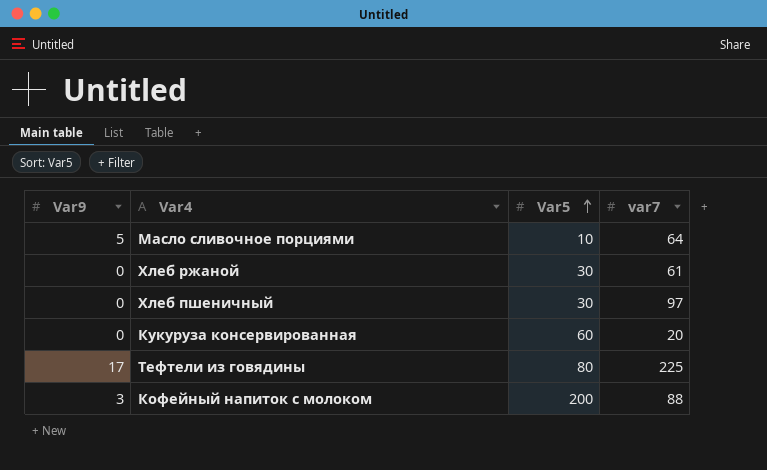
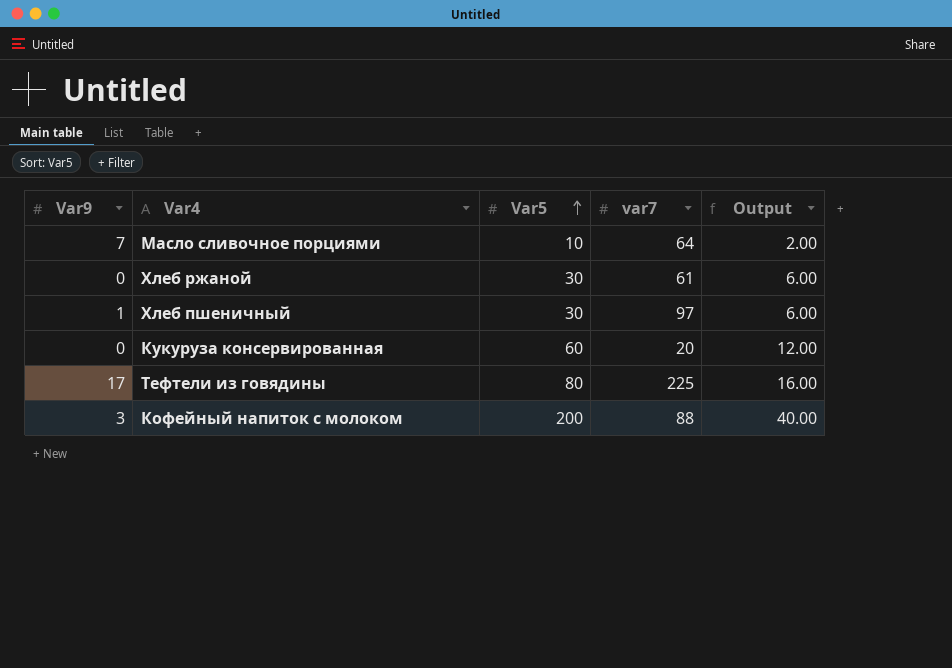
column Output | formula: none -> [Var5] * 0.2
Масло сливочное порциями | Var9: 5 -> 7
Хлеб пшеничный | Var9: 0 -> 1

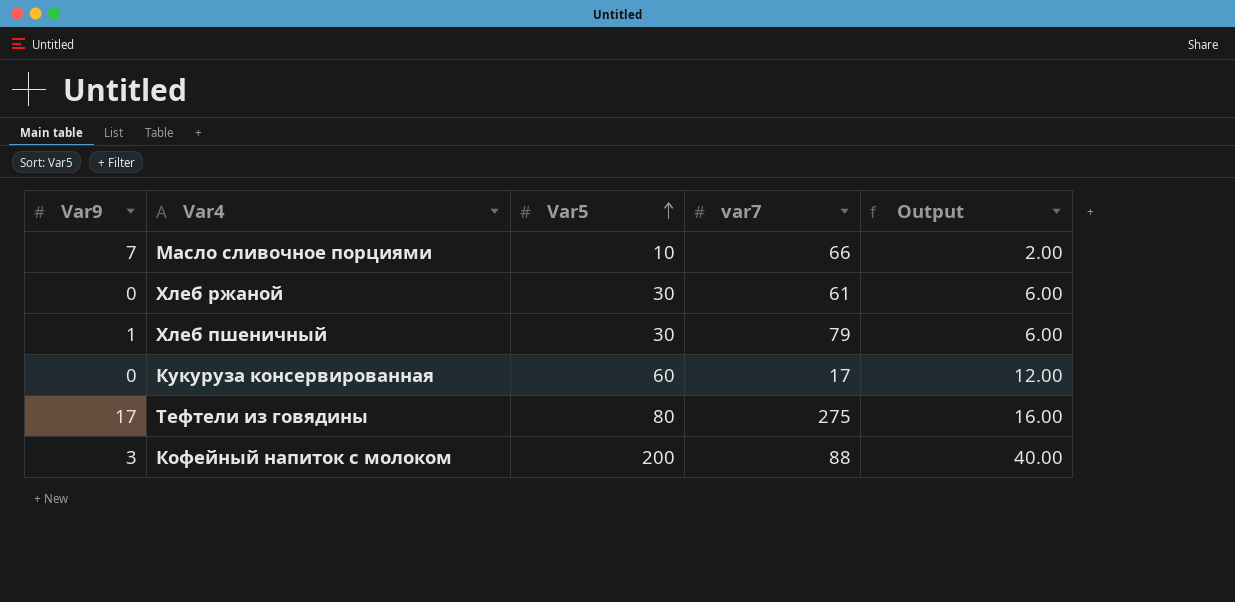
Масло сливочное порциями | var7: 64 -> 66
Хлеб пшеничный | var7: 97 -> 79
Кукуруза консервированная | var7: 20 -> 17
Тефтели из говядины | var7: 225 -> 275

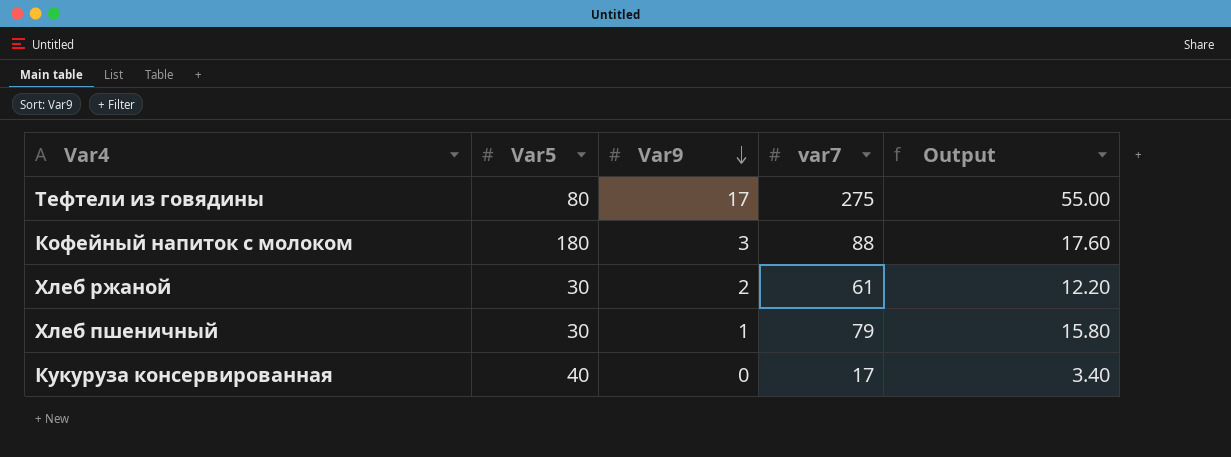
row order: Var5 ascending -> Var9 descending
column Var9 | position: 1 -> 3
column Output | formula: [Var5] * 0.2 -> [var7] * 0.2
row Масло сливочное порциями: 7 | 10 | 66 | 2.00 -> none
Кофейный напиток с молоком | Var5: 200 -> 180
Хлеб ржаной | Var9: 0 -> 2
Кукуруза консервированная | Var5: 60 -> 40

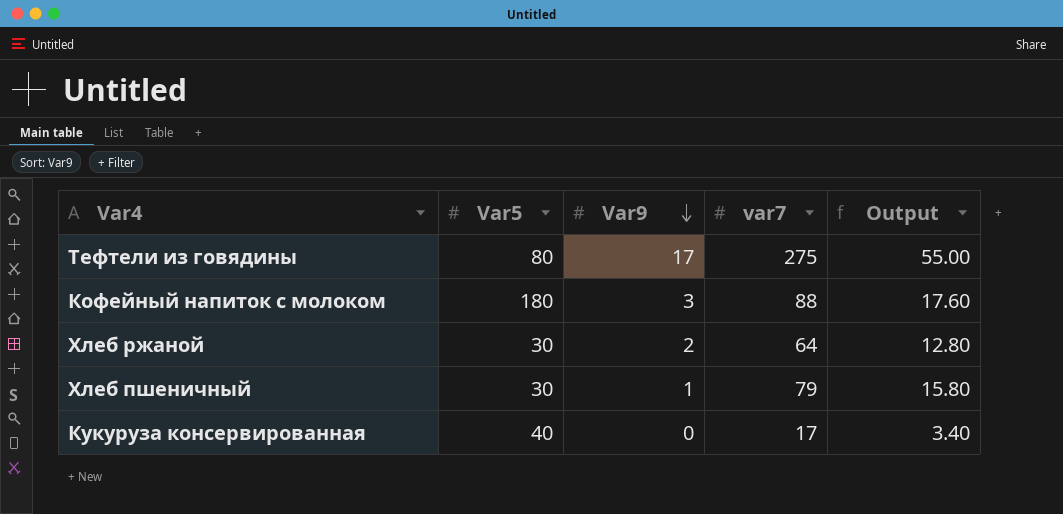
Хлеб ржаной | var7: 61 -> 64
Хлеб ржаной | Output: 12.20 -> 12.80

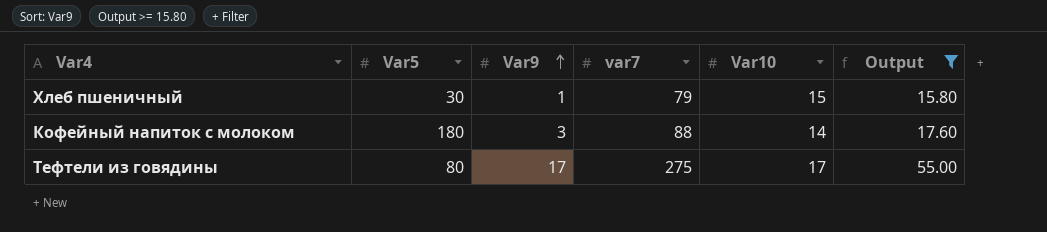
filter: none -> Output >= 15.80
row order: Var9 descending -> Var9 ascending
column Var10 | position: none -> 5

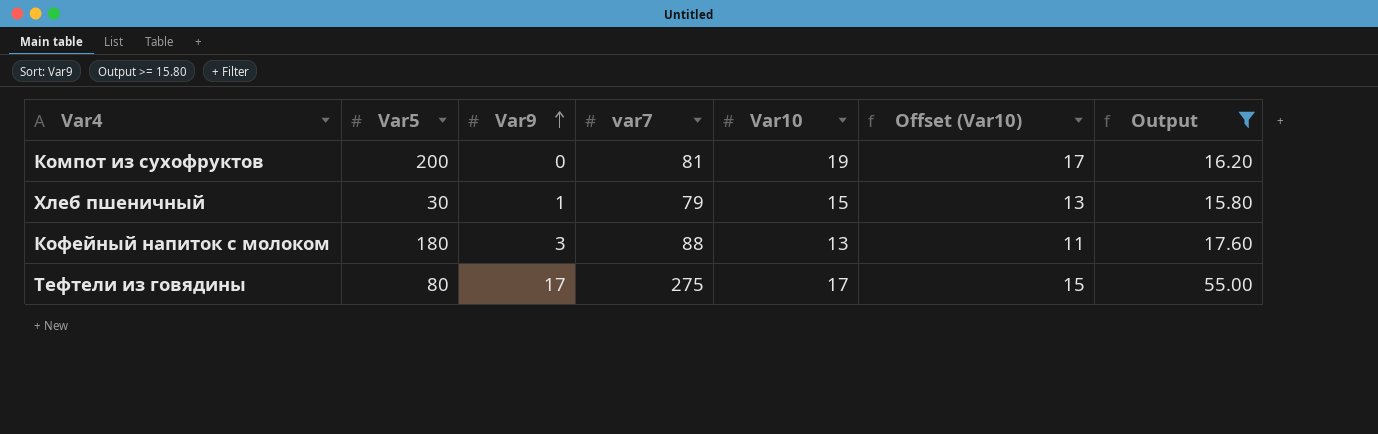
column Offset (Var10) | formula: none -> [Var10] - 2
row Компот из сухофруктов: none -> 200 | 0 | 81 | 19 | 17 | 16.20
Кофейный напиток с молоком | Var10: 14 -> 13

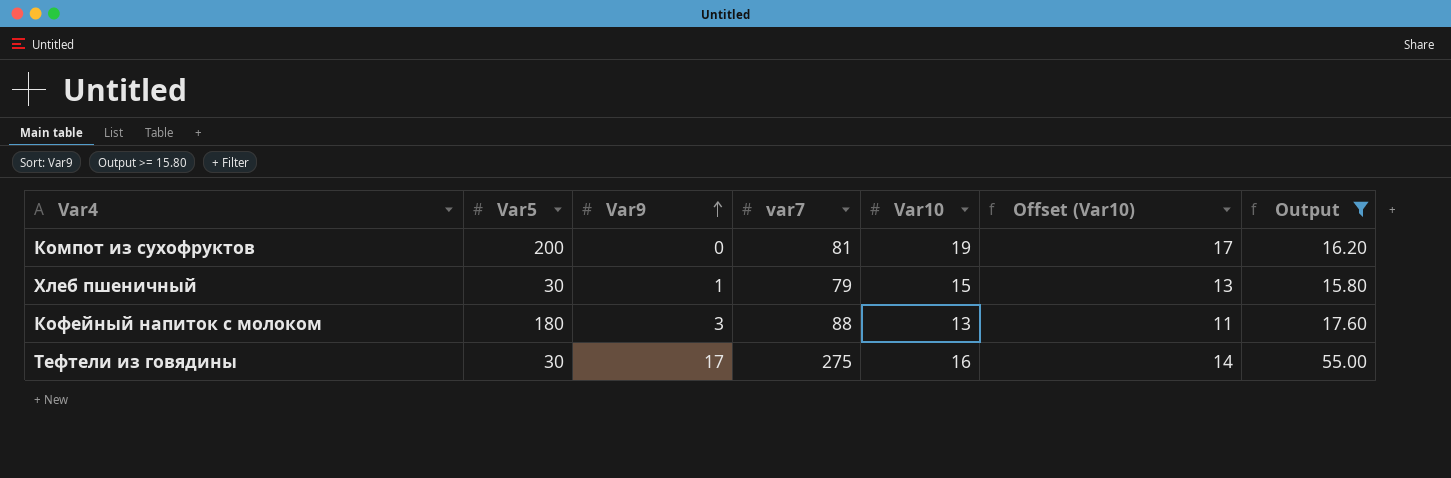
Тефтели из говядины | Var5: 80 -> 30
Тефтели из говядины | Var10: 17 -> 16
Тефтели из говядины | Offset (Var10): 15 -> 14

